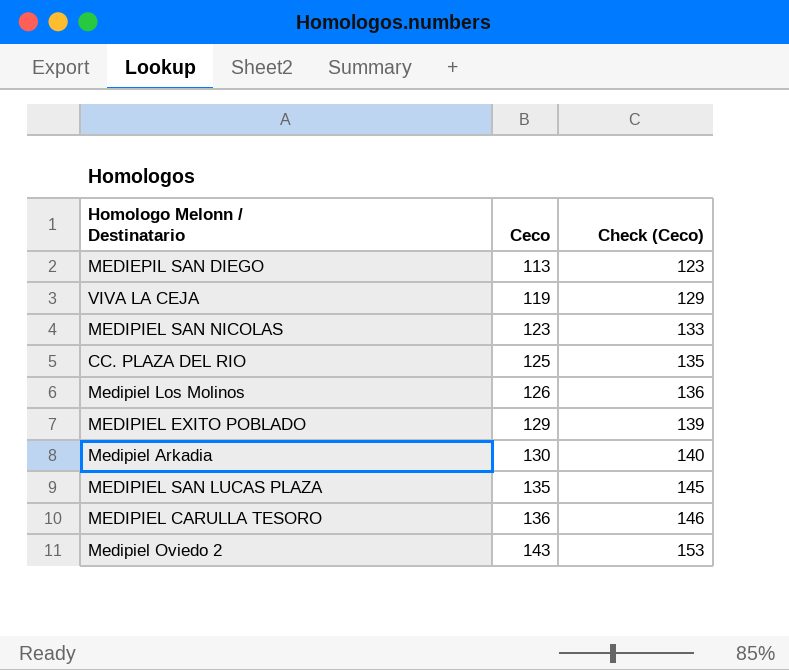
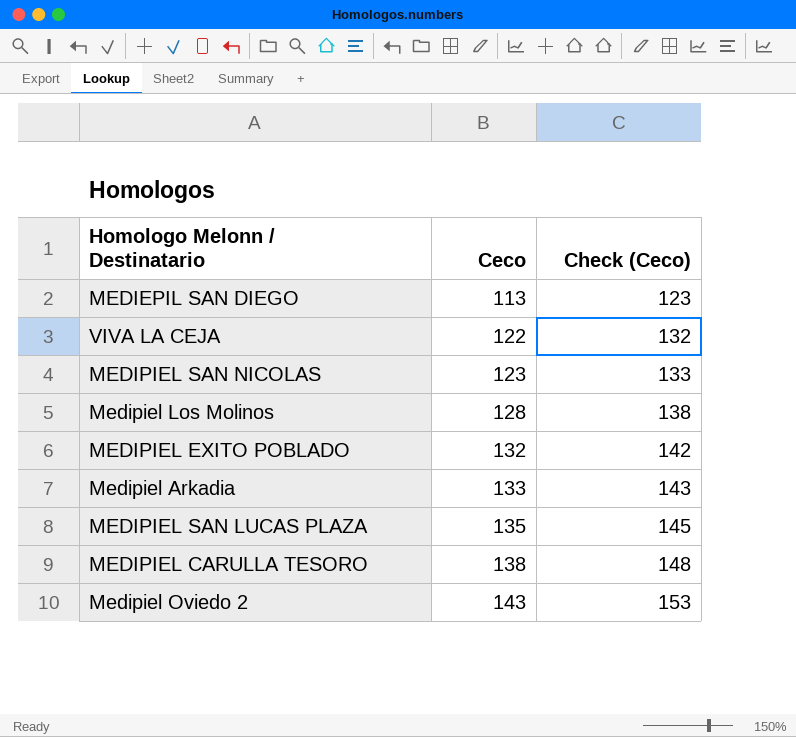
row CC. PLAZA DEL RIO: 125 | 135 -> none
VIVA LA CEJA | Ceco: 119 -> 122
VIVA LA CEJA | Check (Ceco): 129 -> 132
Medipiel Los Molinos | Ceco: 126 -> 128
Medipiel Los Molinos | Check (Ceco): 136 -> 138
MEDIPIEL EXITO POBLADO | Ceco: 129 -> 132
MEDIPIEL EXITO POBLADO | Check (Ceco): 139 -> 142
Medipiel Arkadia | Ceco: 130 -> 133
Medipiel Arkadia | Check (Ceco): 140 -> 143
MEDIPIEL CARULLA TESORO | Ceco: 136 -> 138
MEDIPIEL CARULLA TESORO | Check (Ceco): 146 -> 148

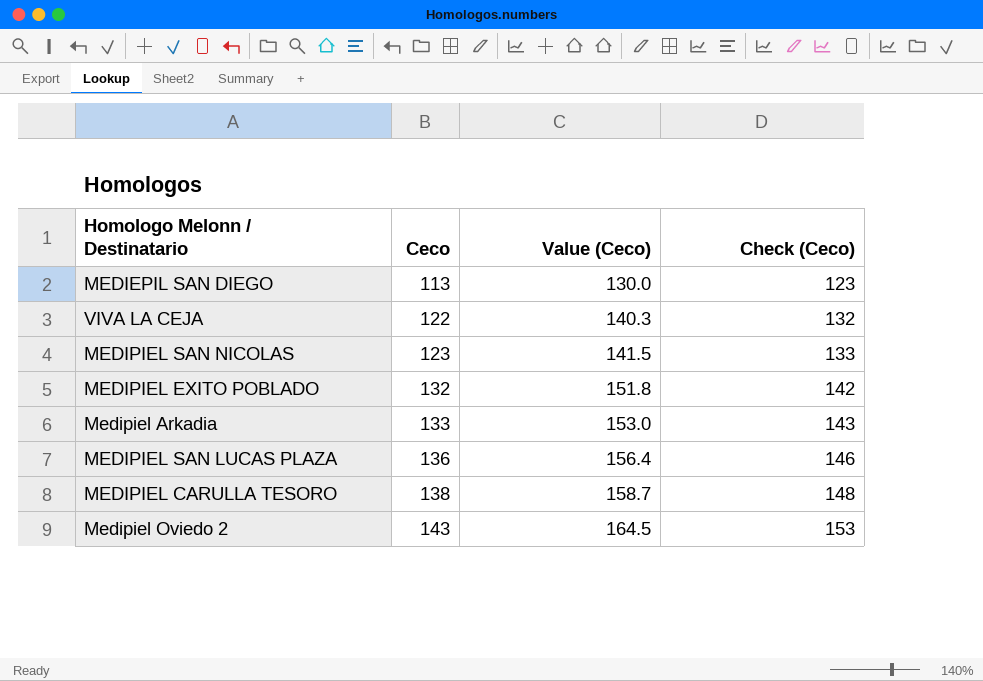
column Value (Ceco) | formula: none -> [Ceco] * 1.15
row Medipiel Los Molinos: 128 | 138 -> none
MEDIPIEL SAN LUCAS PLAZA | Ceco: 135 -> 136
MEDIPIEL SAN LUCAS PLAZA | Check (Ceco): 145 -> 146

